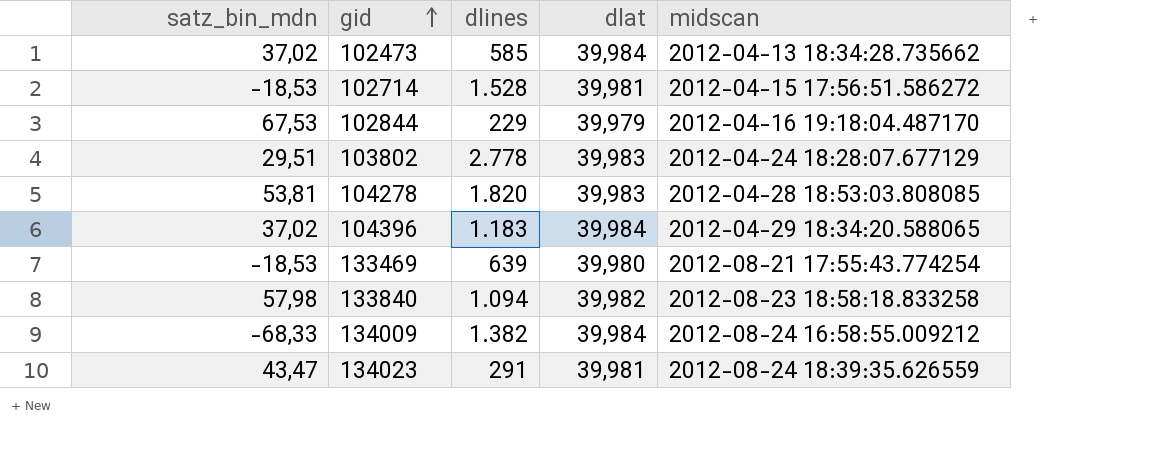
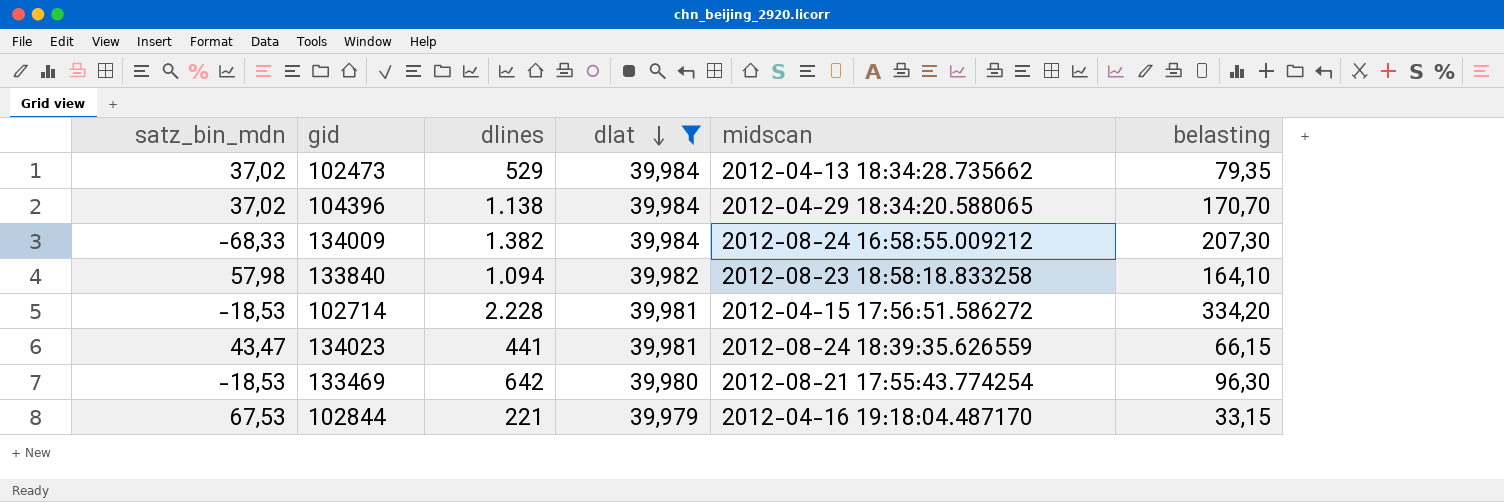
filter: none -> dlat != 39,983
row order: gid ascending -> dlat descending
column belasting | formula: none -> [dlines] * 0,15
102473 | dlines: 585 -> 529
104396 | dlines: 1.183 -> 1.138
102714 | dlines: 1.528 -> 2.228
134023 | dlines: 291 -> 441
133469 | dlines: 639 -> 642
102844 | dlines: 229 -> 221

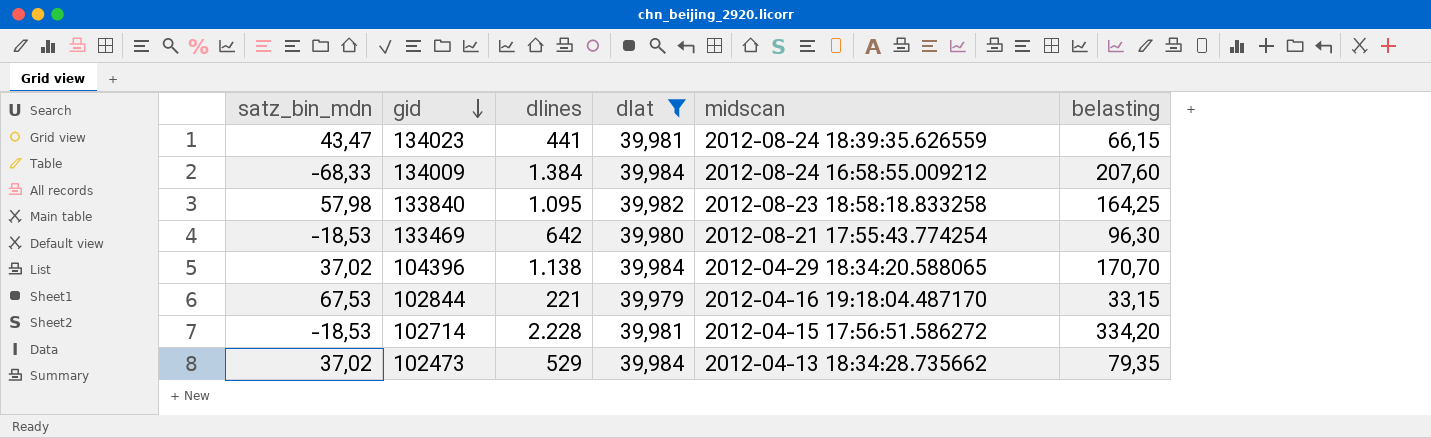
row order: dlat descending -> gid descending
134009 | dlines: 1.382 -> 1.384
134009 | belasting: 207,30 -> 207,60
133840 | dlines: 1.094 -> 1.095
133840 | belasting: 164,10 -> 164,25

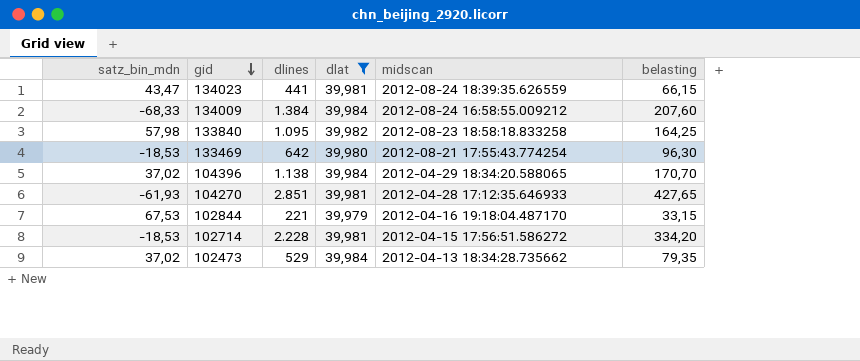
row 104270: none -> -61,93 | 2.851 | 39,981 | 2012-04-28 17:12:35.646933 | 427,65

